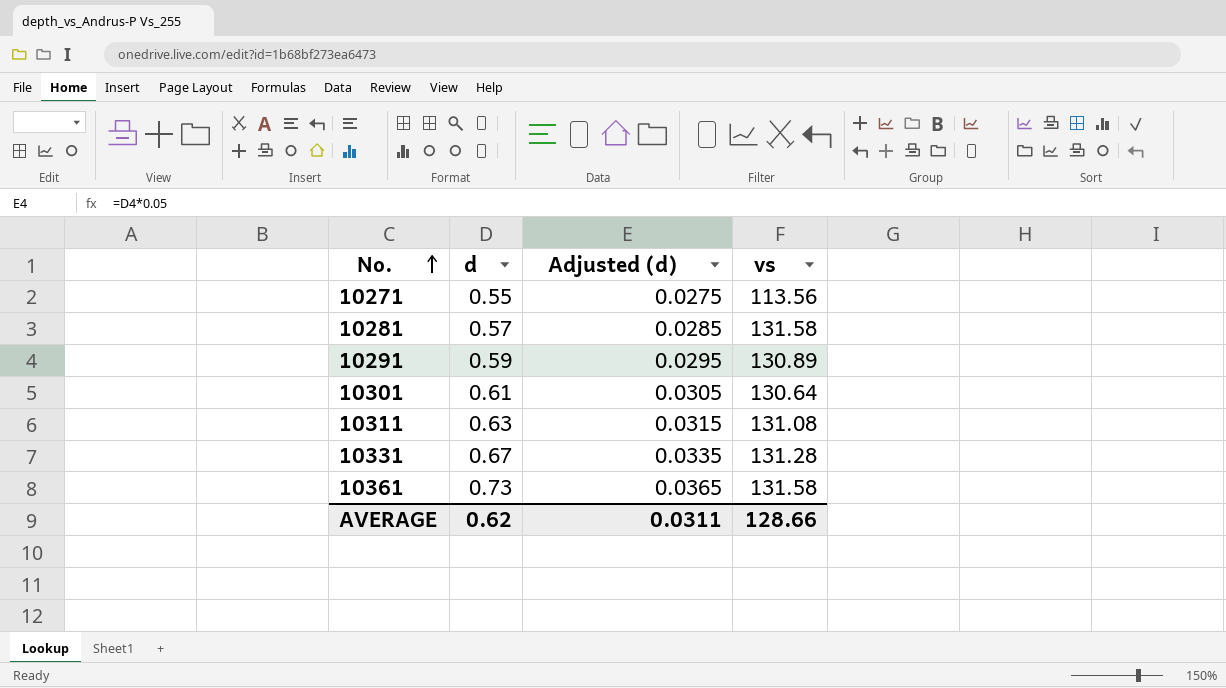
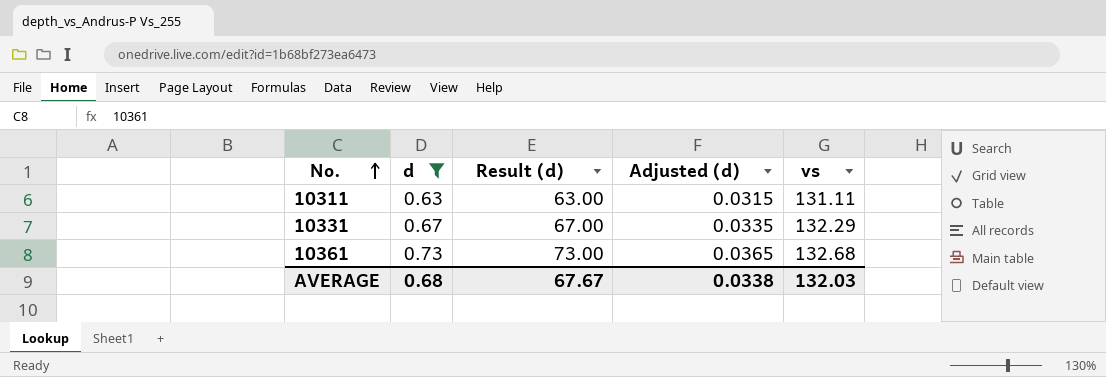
filter: none -> d >= 0.63
column Result (d) | formula: none -> [d] * 100
10311 | vs: 131.08 -> 131.11
10331 | vs: 131.28 -> 132.29
10361 | vs: 131.58 -> 132.68
AVERAGE | d: 0.62 -> 0.68
AVERAGE | Adjusted (d): 0.0311 -> 0.0338
AVERAGE | vs: 128.66 -> 132.03

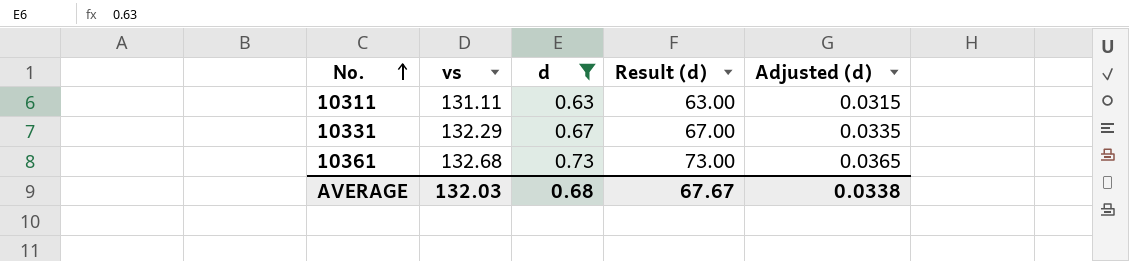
column vs | position: 5 -> 2

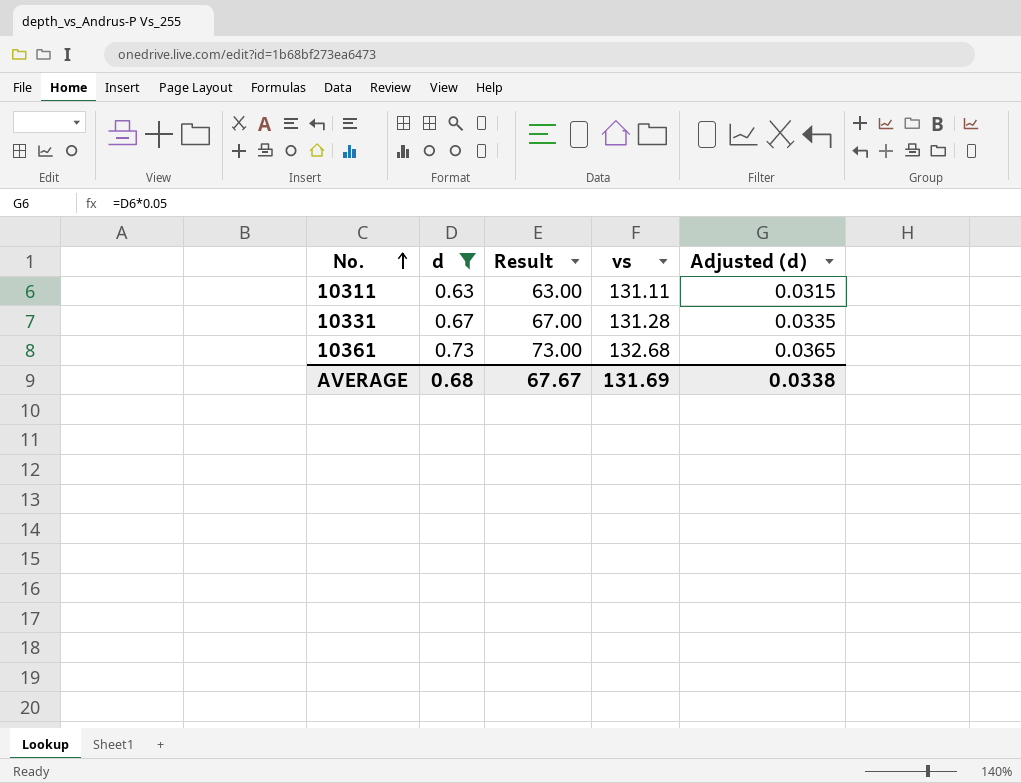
column name: Result (d) -> Result
column vs | position: 2 -> 4
10331 | vs: 132.29 -> 131.28
AVERAGE | vs: 132.03 -> 131.69

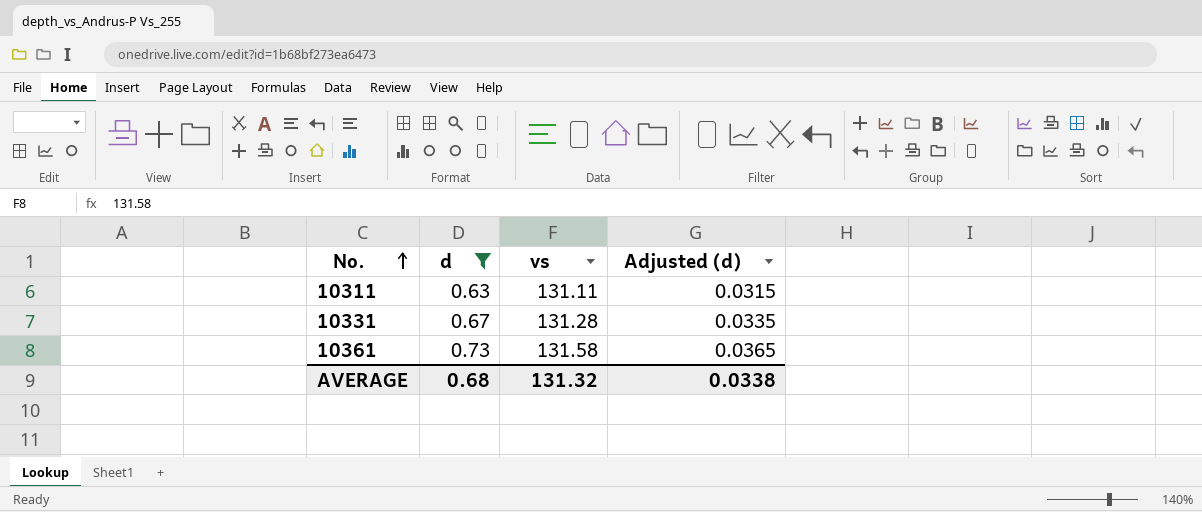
column Result | formula: [d] * 100 -> none
10361 | vs: 132.68 -> 131.58
AVERAGE | vs: 131.69 -> 131.32

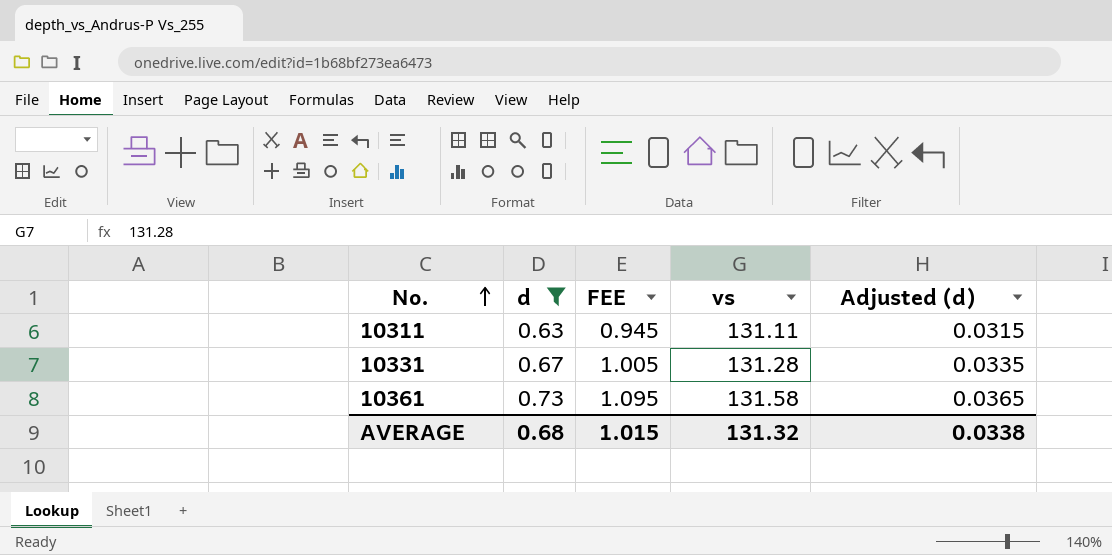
column FEE | formula: none -> [d] * 1.5

